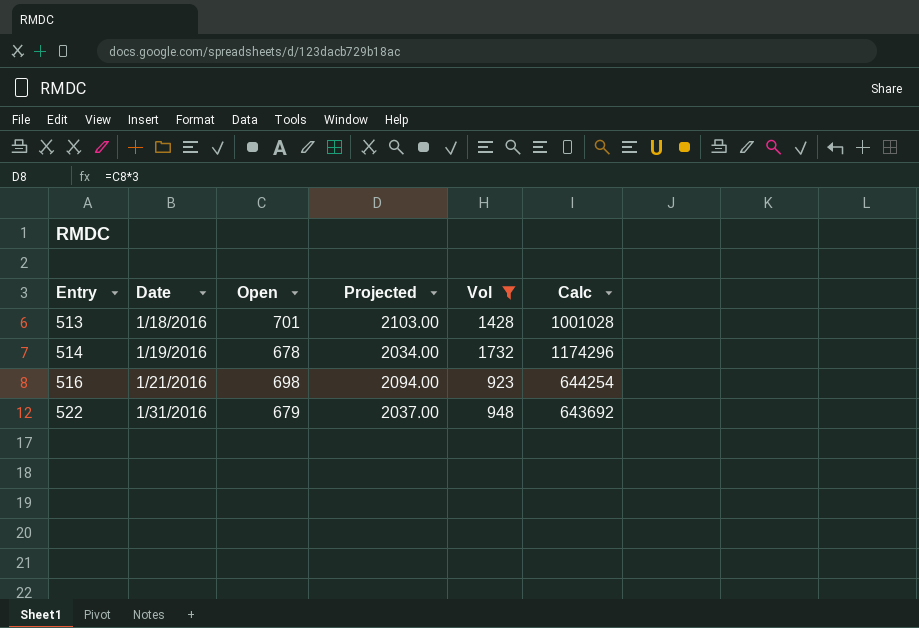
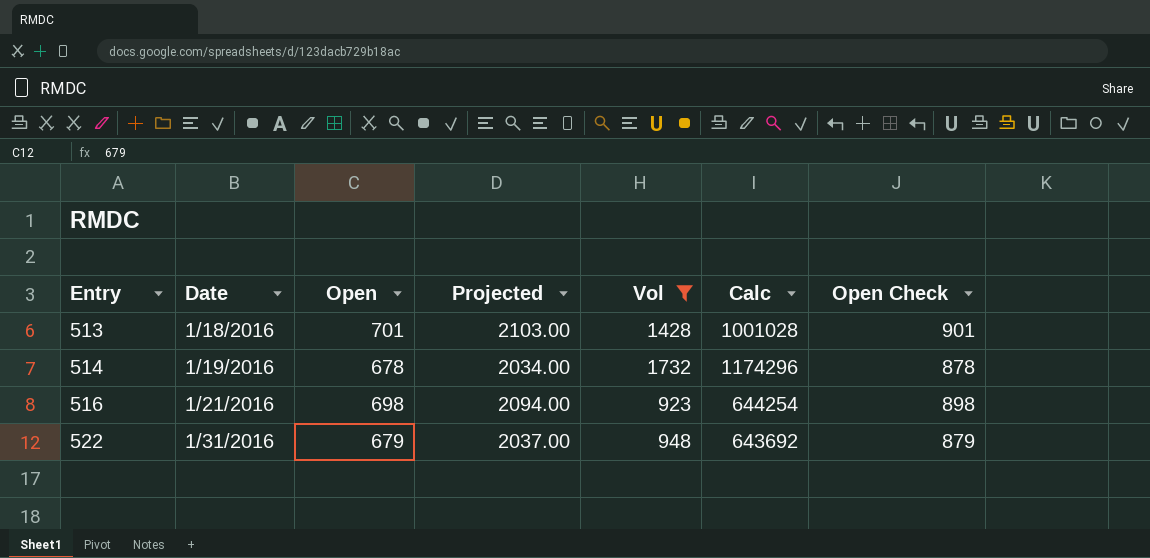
column Open Check | formula: none -> [Open] + 200

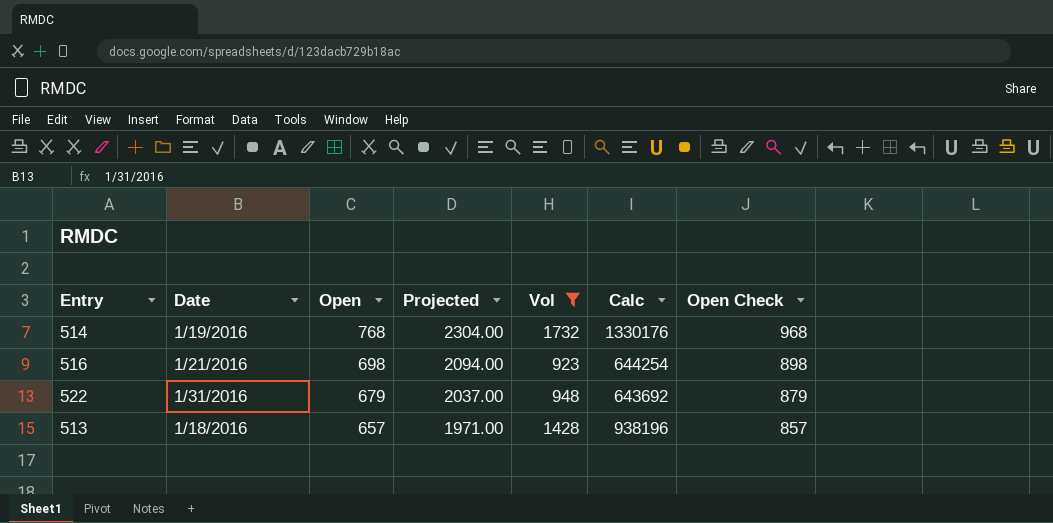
row order: Entry ascending -> Open descending
514 | Open: 678 -> 768
514 | Projected: 2034.00 -> 2304.00
514 | Calc: 1174296 -> 1330176
514 | Open Check: 878 -> 968
513 | Open: 701 -> 657
513 | Projected: 2103.00 -> 1971.00
513 | Calc: 1001028 -> 938196
513 | Open Check: 901 -> 857

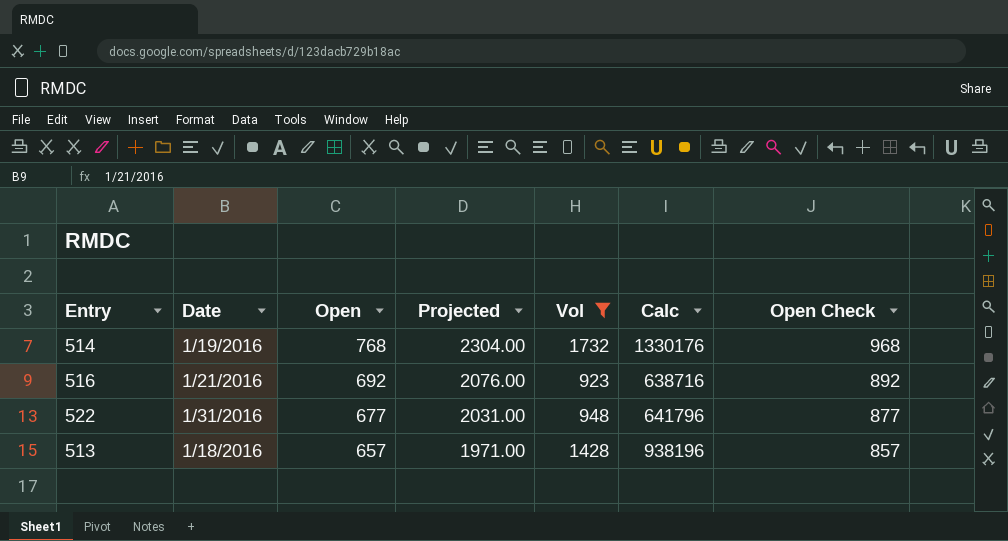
516 | Open: 698 -> 692
516 | Projected: 2094.00 -> 2076.00
516 | Calc: 644254 -> 638716
516 | Open Check: 898 -> 892
522 | Open: 679 -> 677
522 | Projected: 2037.00 -> 2031.00
522 | Calc: 643692 -> 641796
522 | Open Check: 879 -> 877

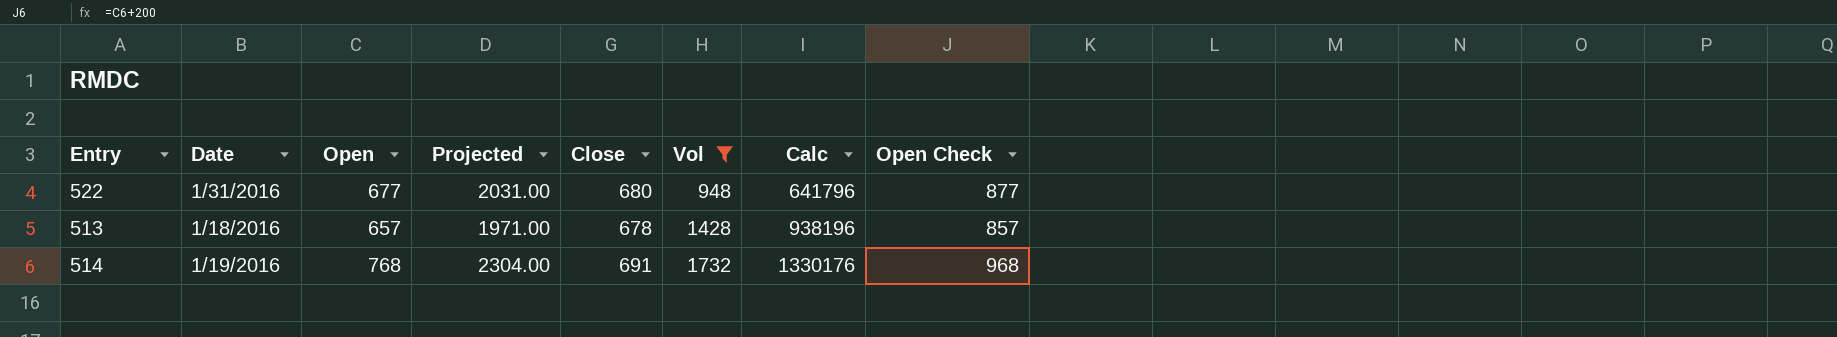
row order: Open descending -> Vol ascending
column Close | position: none -> 5
row 516: 1/21/2016 | 692 | 2076.00 | 923 | 638716 | 892 -> none

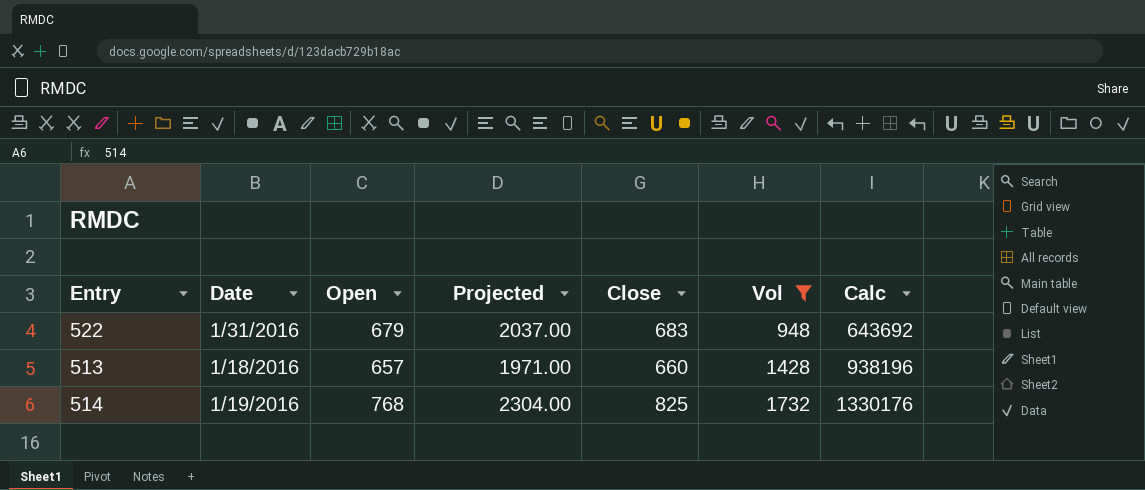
column Open Check | formula: [Open] + 200 -> none
522 | Open: 677 -> 679
522 | Projected: 2031.00 -> 2037.00
522 | Close: 680 -> 683
522 | Calc: 641796 -> 643692
513 | Close: 678 -> 660
514 | Close: 691 -> 825

